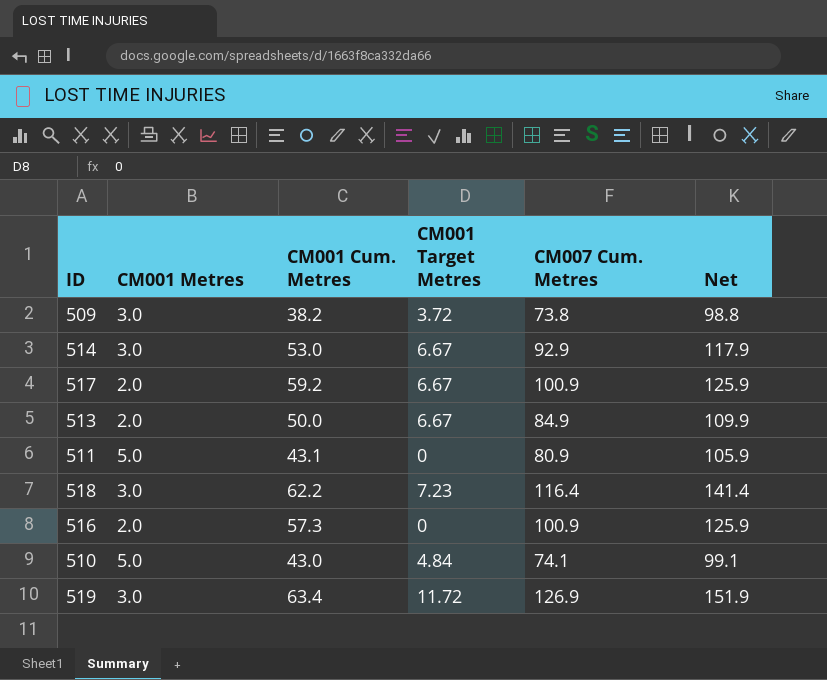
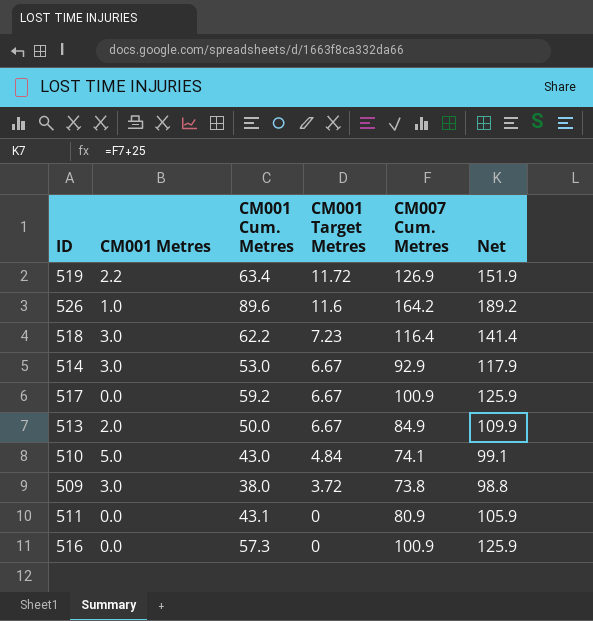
row order: none -> CM001 Target Metres descending
519 | CM001 Metres: 3.0 -> 2.2
row 526: none -> 1.0 | 89.6 | 11.6 | 164.2 | 189.2
517 | CM001 Metres: 2.0 -> 0.0
509 | CM001 Cum. Metres: 38.2 -> 38.0
511 | CM001 Metres: 5.0 -> 0.0
516 | CM001 Metres: 2.0 -> 0.0

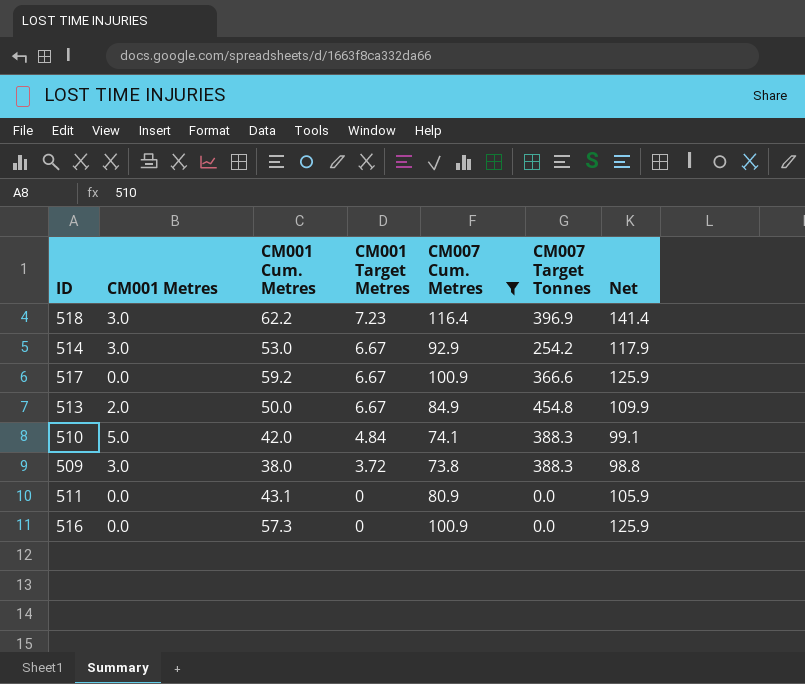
filter: none -> CM007 Cum. Metres <= 116.4
column CM007 Target Tonnes | position: none -> 6
510 | CM001 Cum. Metres: 43.0 -> 42.0

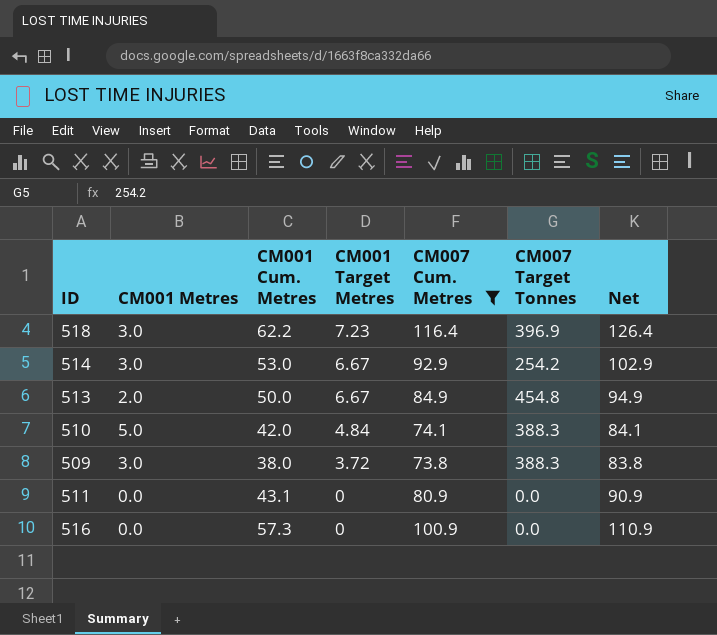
column Net | formula: [CM007 Cum. Metres] + 25 -> [CM007 Cum. Metres] + 10
row 517: 0.0 | 59.2 | 6.67 | 100.9 | 366.6 | 125.9 -> none

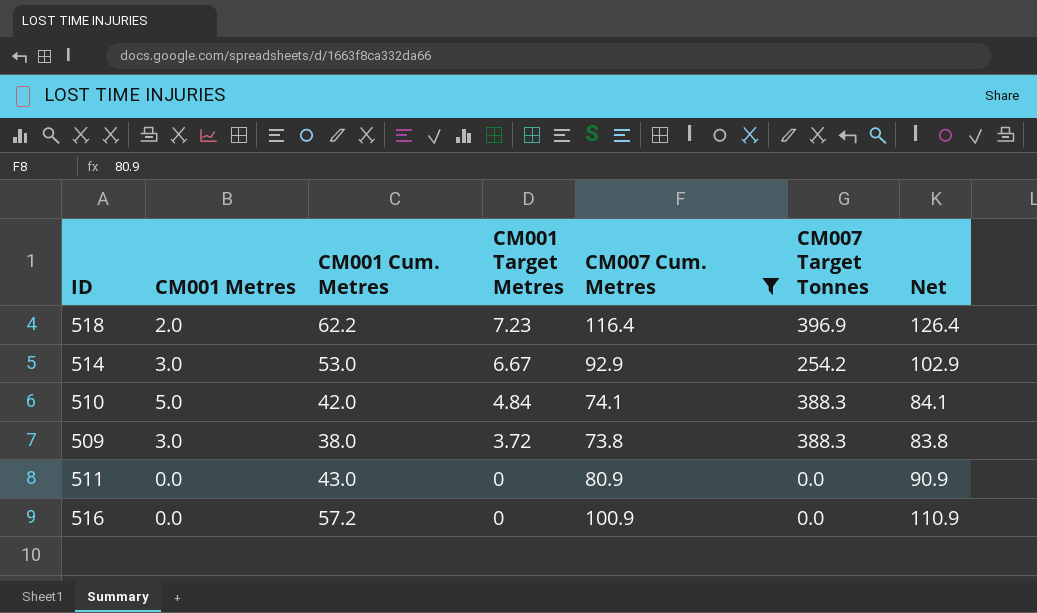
row 513: 2.0 | 50.0 | 6.67 | 84.9 | 454.8 | 94.9 -> none
518 | CM001 Metres: 3.0 -> 2.0
511 | CM001 Cum. Metres: 43.1 -> 43.0
516 | CM001 Cum. Metres: 57.3 -> 57.2

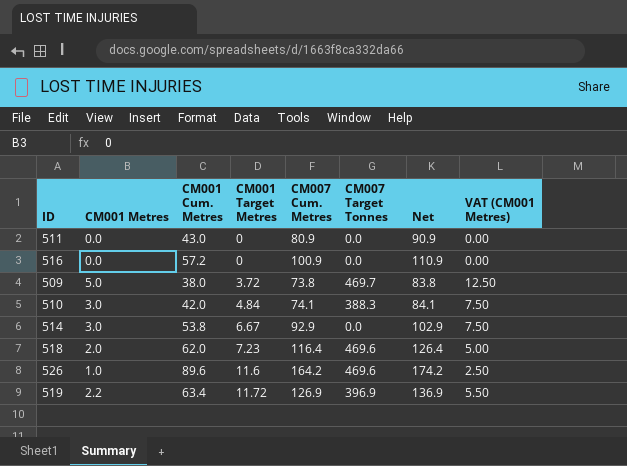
filter: CM007 Cum. Metres <= 116.4 -> none
row order: CM001 Target Metres descending -> CM001 Target Metres ascending
column VAT (CM001 Metres) | formula: none -> [CM001 Metres] * 2.5
509 | CM001 Metres: 3.0 -> 5.0
509 | CM007 Target Tonnes: 388.3 -> 469.7
510 | CM001 Metres: 5.0 -> 3.0
514 | CM001 Cum. Metres: 53.0 -> 53.8
514 | CM007 Target Tonnes: 254.2 -> 0.0
518 | CM001 Cum. Metres: 62.2 -> 62.0
518 | CM007 Target Tonnes: 396.9 -> 469.6

